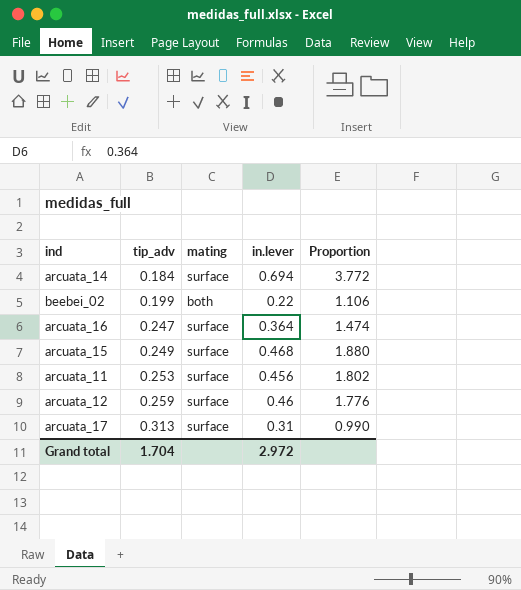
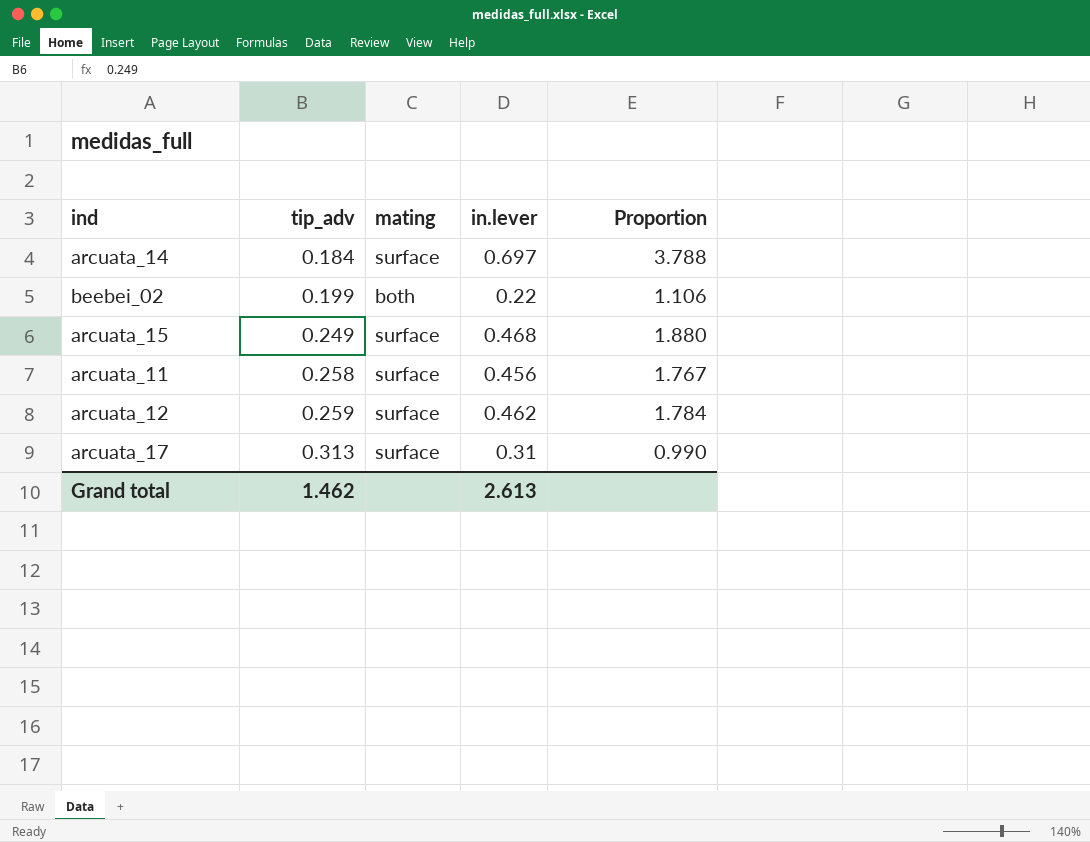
row arcuata_16: 0.247 | surface | 0.364 | 1.474 -> none
arcuata_14 | in.lever: 0.694 -> 0.697
arcuata_14 | Proportion: 3.772 -> 3.788
arcuata_11 | tip_adv: 0.253 -> 0.258
arcuata_11 | Proportion: 1.802 -> 1.767
arcuata_12 | in.lever: 0.46 -> 0.462
arcuata_12 | Proportion: 1.776 -> 1.784
Grand total | tip_adv: 1.704 -> 1.462
Grand total | in.lever: 2.972 -> 2.613

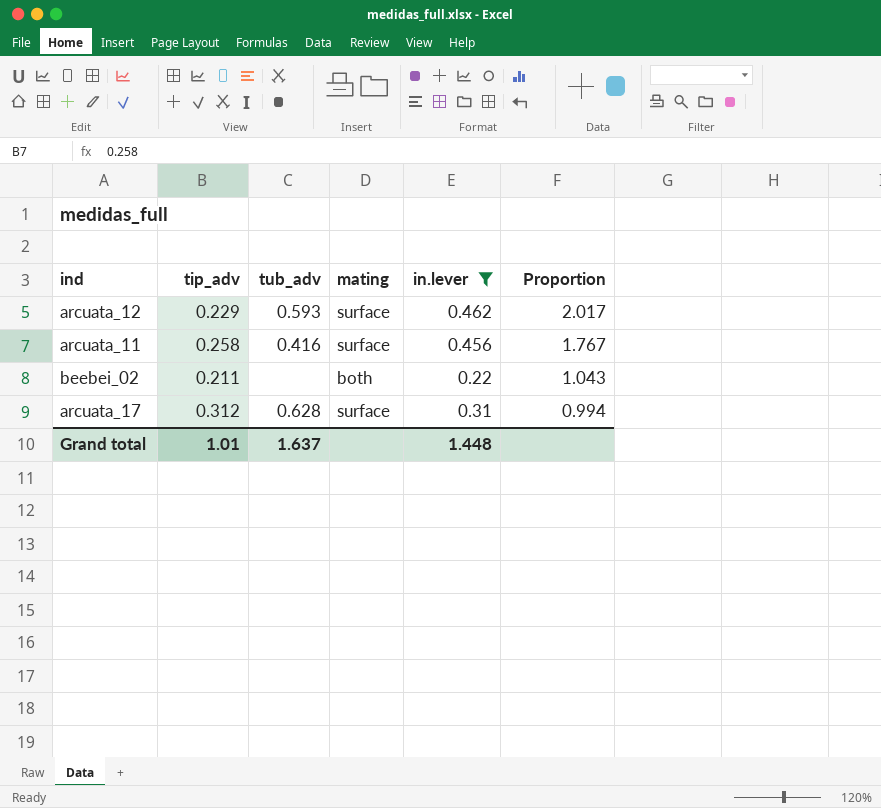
filter: none -> in.lever <= 0.462
row order: tip_adv ascending -> Proportion descending
column tub_adv | position: none -> 3
arcuata_12 | tip_adv: 0.259 -> 0.229
arcuata_12 | Proportion: 1.784 -> 2.017
beebei_02 | tip_adv: 0.199 -> 0.211
beebei_02 | Proportion: 1.106 -> 1.043
arcuata_17 | tip_adv: 0.313 -> 0.312
arcuata_17 | Proportion: 0.990 -> 0.994
Grand total | tip_adv: 1.462 -> 1.01
Grand total | in.lever: 2.613 -> 1.448

